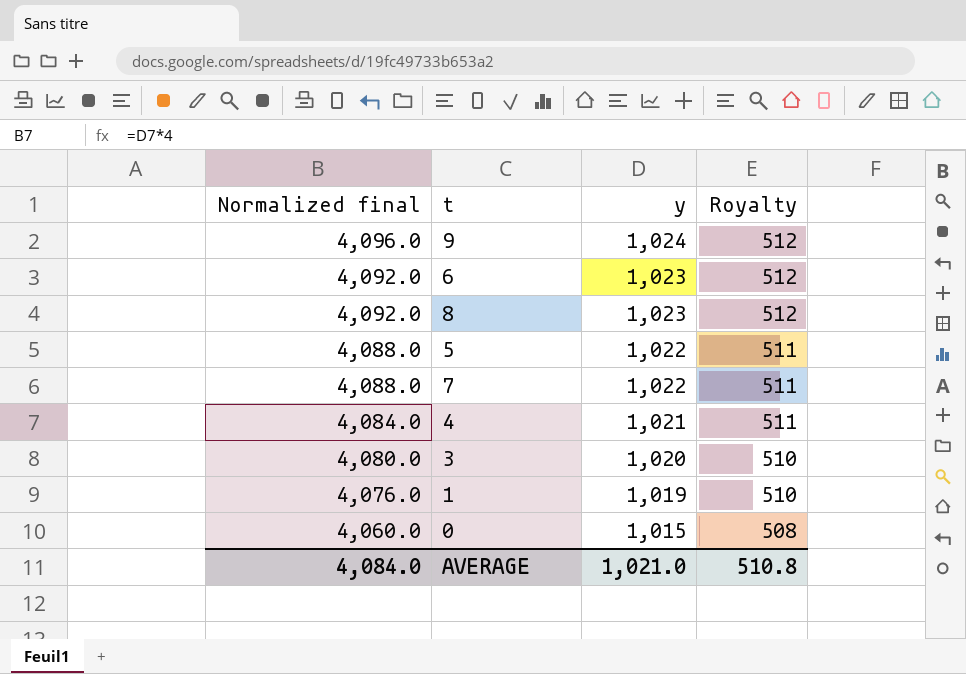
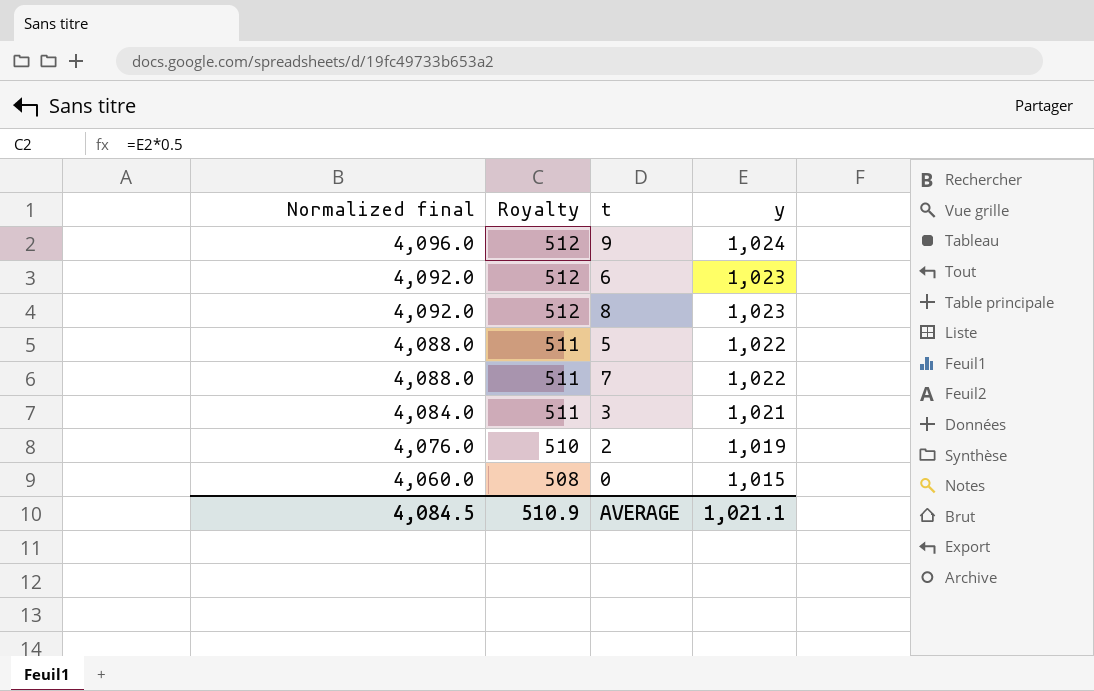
column Royalty | position: 4 -> 2
row 4: 4,084.0 | 1,021 | 511 -> none
row 1: 4,076.0 | 1,019 | 510 -> none
3 | Normalized final: 4,080.0 -> 4,084.0
3 | Royalty: 510 -> 511
3 | y: 1,020 -> 1,021
row 2: none -> 4,076.0 | 510 | 1,019
AVERAGE | Normalized final: 4,084.0 -> 4,084.5
AVERAGE | Royalty: 510.8 -> 510.9
AVERAGE | y: 1,021.0 -> 1,021.1

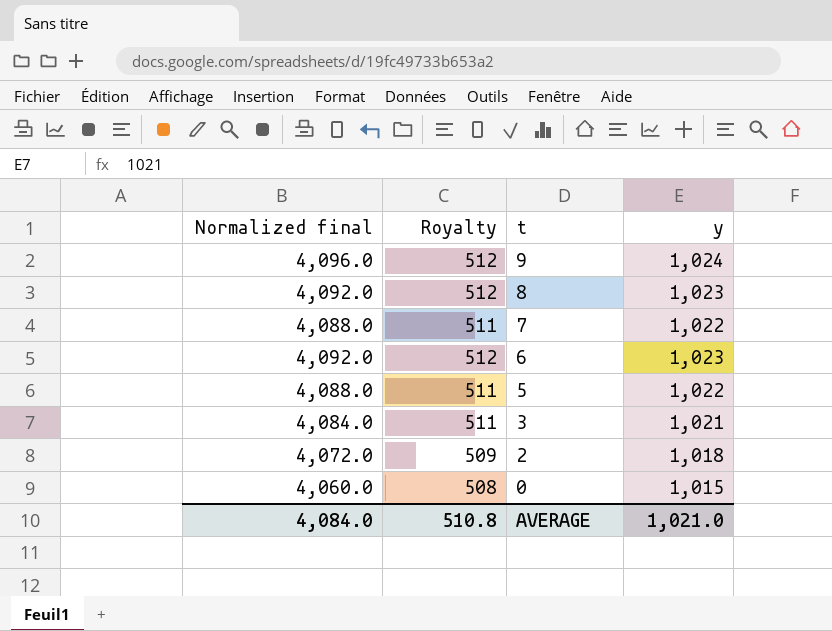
row order: Normalized final descending -> t descending
2 | Normalized final: 4,076.0 -> 4,072.0
2 | Royalty: 510 -> 509
2 | y: 1,019 -> 1,018
AVERAGE | Normalized final: 4,084.5 -> 4,084.0
AVERAGE | Royalty: 510.9 -> 510.8
AVERAGE | y: 1,021.1 -> 1,021.0

